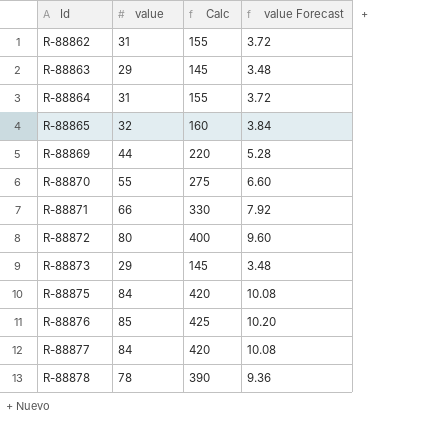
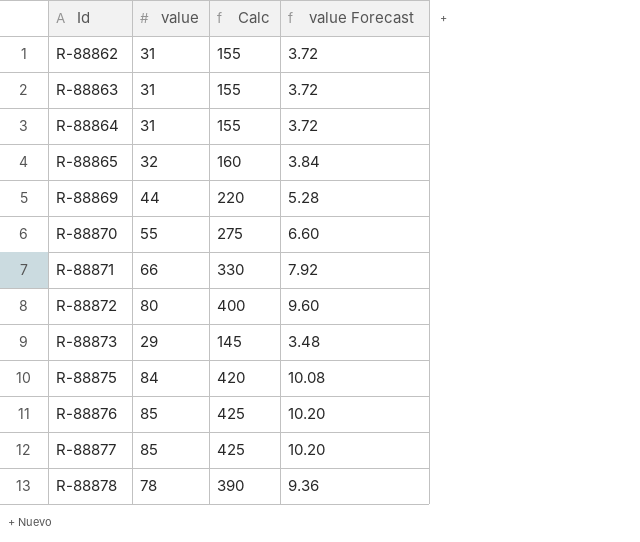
R-88863 | value: 29 -> 31
R-88863 | Calc: 145 -> 155
R-88863 | value Forecast: 3.48 -> 3.72
R-88877 | value: 84 -> 85
R-88877 | Calc: 420 -> 425
R-88877 | value Forecast: 10.08 -> 10.20

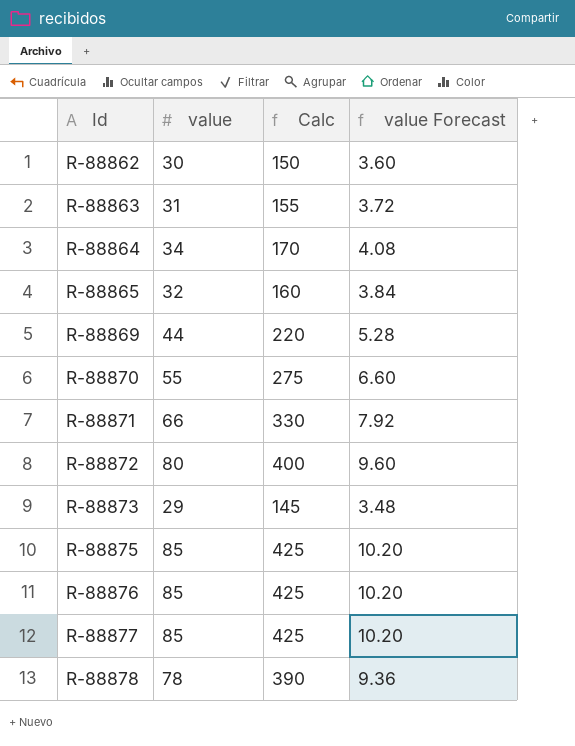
R-88862 | value: 31 -> 30
R-88862 | Calc: 155 -> 150
R-88862 | value Forecast: 3.72 -> 3.60
R-88864 | value: 31 -> 34
R-88864 | Calc: 155 -> 170
R-88864 | value Forecast: 3.72 -> 4.08
R-88875 | value: 84 -> 85
R-88875 | Calc: 420 -> 425
R-88875 | value Forecast: 10.08 -> 10.20

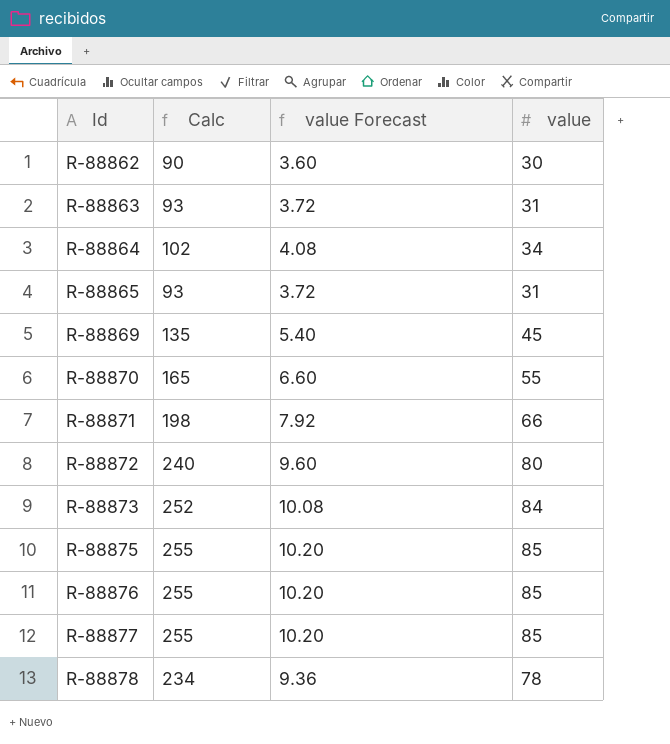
column Calc | formula: [value] * 5 -> [value] * 3
column value | position: 2 -> 4
R-88865 | value Forecast: 3.84 -> 3.72
R-88865 | value: 32 -> 31
R-88869 | value Forecast: 5.28 -> 5.40
R-88869 | value: 44 -> 45
R-88873 | value Forecast: 3.48 -> 10.08
R-88873 | value: 29 -> 84

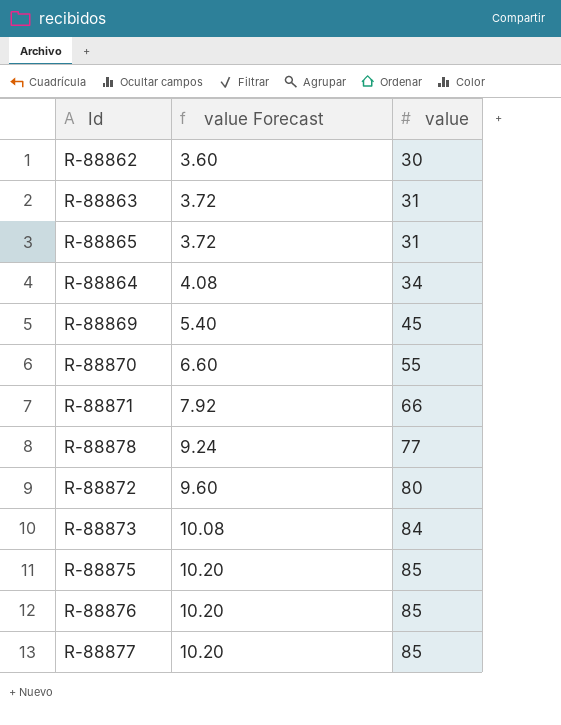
row order: Id ascending -> value Forecast ascending
column Calc | formula: [value] * 3 -> none
R-88878 | value Forecast: 9.36 -> 9.24
R-88878 | value: 78 -> 77

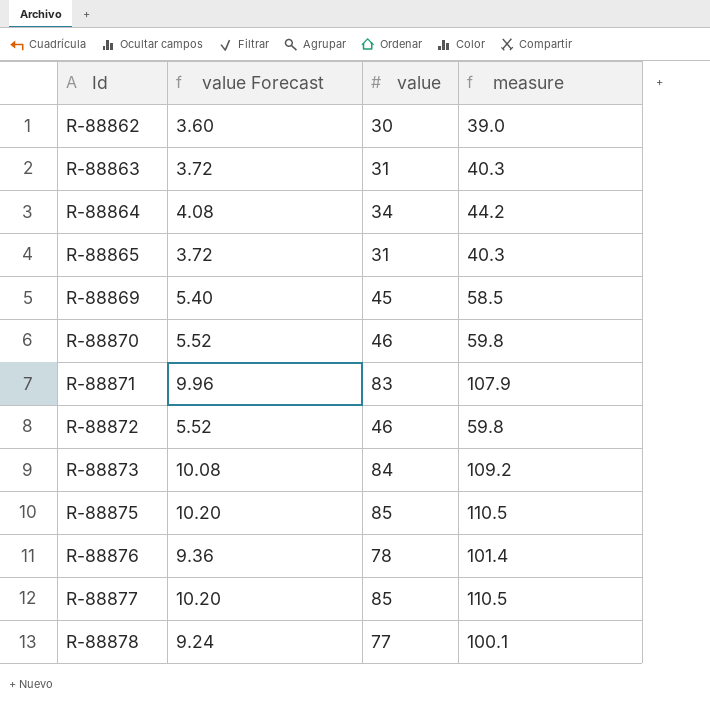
row order: value Forecast ascending -> Id ascending
column measure | formula: none -> [value] * 1.3
R-88870 | value Forecast: 6.60 -> 5.52
R-88870 | value: 55 -> 46
R-88871 | value Forecast: 7.92 -> 9.96
R-88871 | value: 66 -> 83
R-88872 | value Forecast: 9.60 -> 5.52
R-88872 | value: 80 -> 46
R-88876 | value Forecast: 10.20 -> 9.36
R-88876 | value: 85 -> 78

